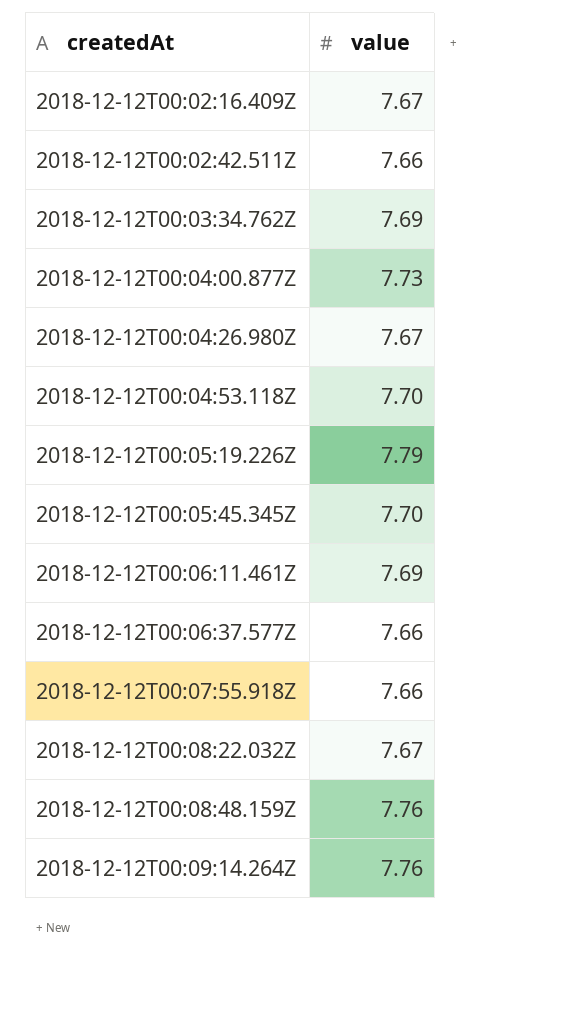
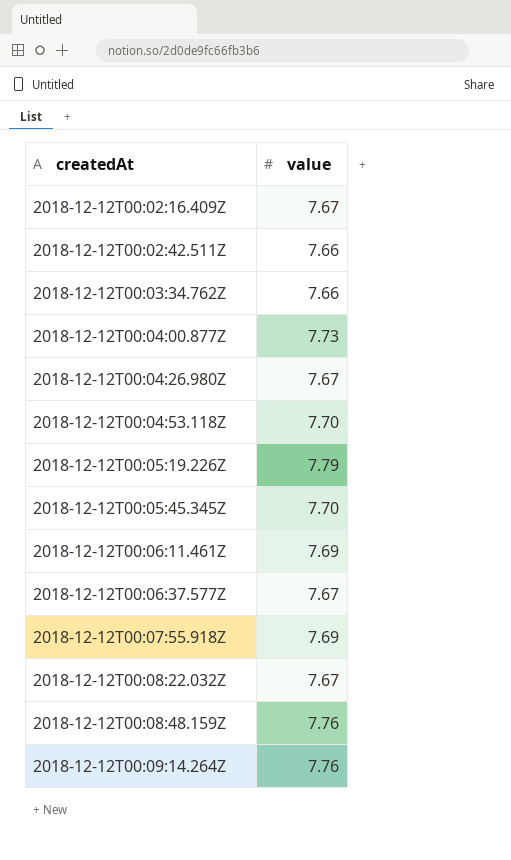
2018-12-12T00:03:34.762Z | value: 7.69 -> 7.66
2018-12-12T00:06:37.577Z | value: 7.66 -> 7.67
2018-12-12T00:07:55.918Z | value: 7.66 -> 7.69

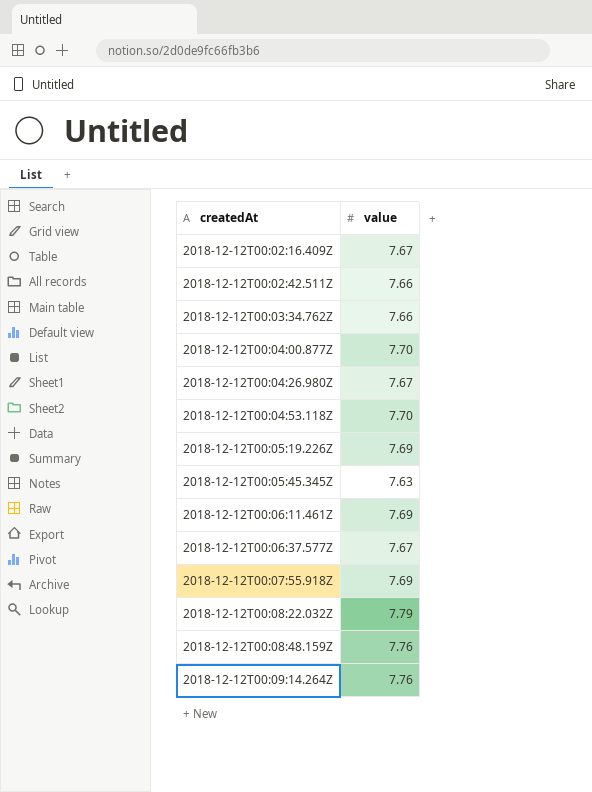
2018-12-12T00:04:00.877Z | value: 7.73 -> 7.70
2018-12-12T00:05:19.226Z | value: 7.79 -> 7.69
2018-12-12T00:05:45.345Z | value: 7.70 -> 7.63
2018-12-12T00:08:22.032Z | value: 7.67 -> 7.79

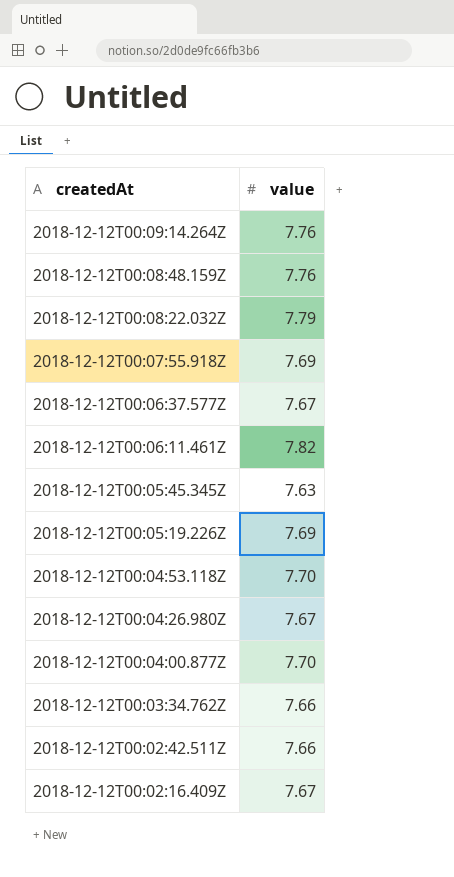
row order: createdAt ascending -> createdAt descending
2018-12-12T00:06:11.461Z | value: 7.69 -> 7.82

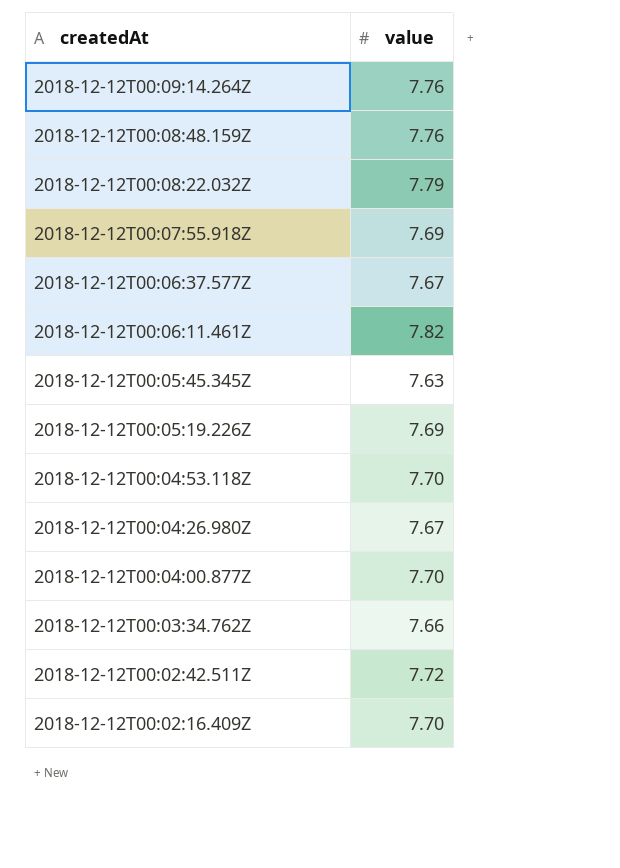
2018-12-12T00:02:42.511Z | value: 7.66 -> 7.72
2018-12-12T00:02:16.409Z | value: 7.67 -> 7.70

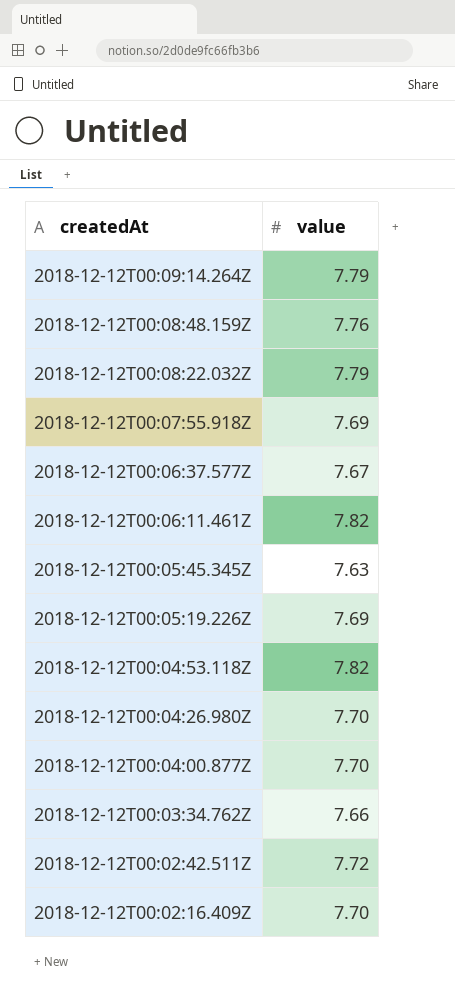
2018-12-12T00:09:14.264Z | value: 7.76 -> 7.79
2018-12-12T00:04:53.118Z | value: 7.70 -> 7.82
2018-12-12T00:04:26.980Z | value: 7.67 -> 7.70

